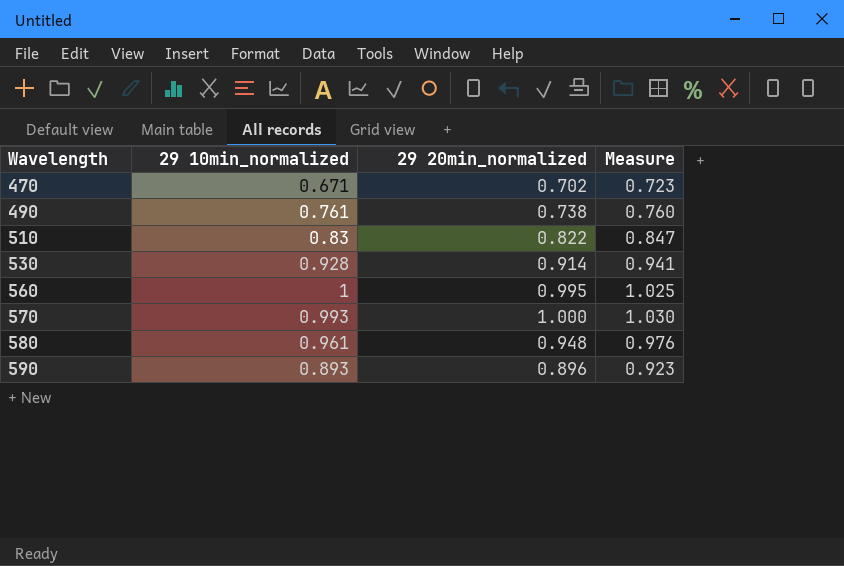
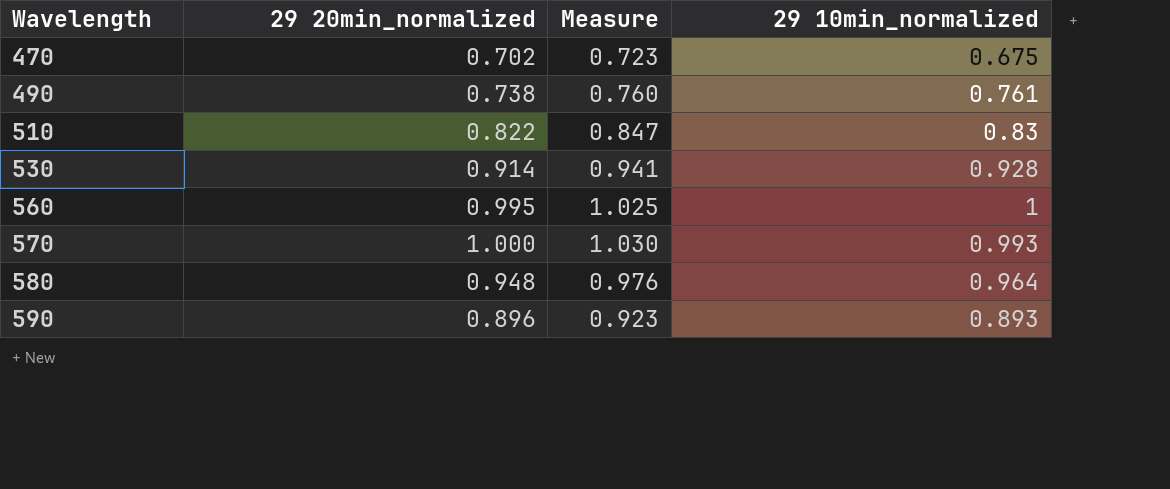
column 29 10min_normalized | position: 2 -> 4
470 | 29 10min_normalized: 0.671 -> 0.675
580 | 29 10min_normalized: 0.961 -> 0.964

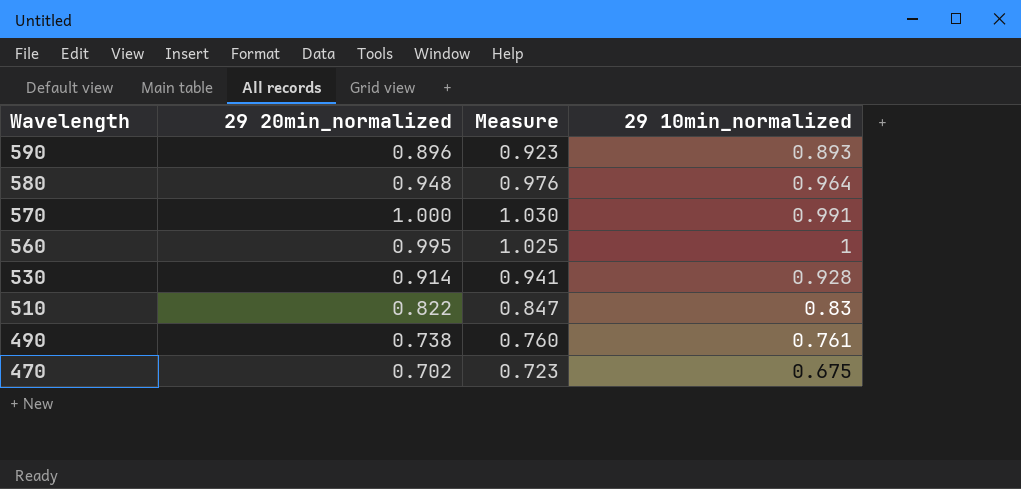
row order: Wavelength ascending -> Wavelength descending
570 | 29 10min_normalized: 0.993 -> 0.991

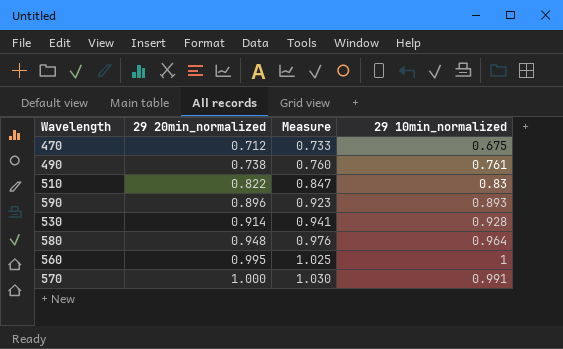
row order: Wavelength descending -> 29 20min_normalized ascending
470 | 29 20min_normalized: 0.702 -> 0.712
470 | Measure: 0.723 -> 0.733

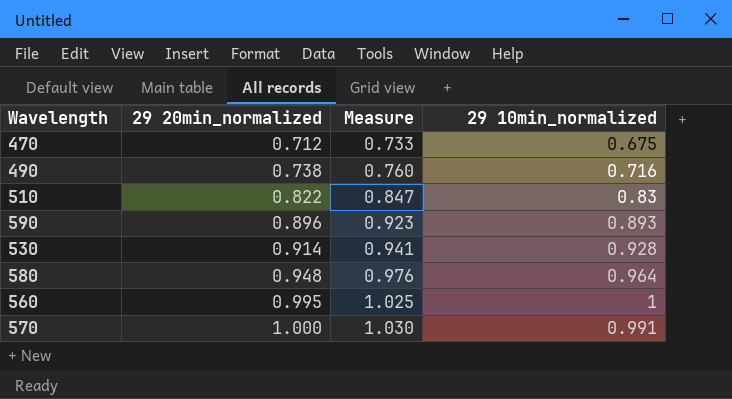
490 | 29 10min_normalized: 0.761 -> 0.716

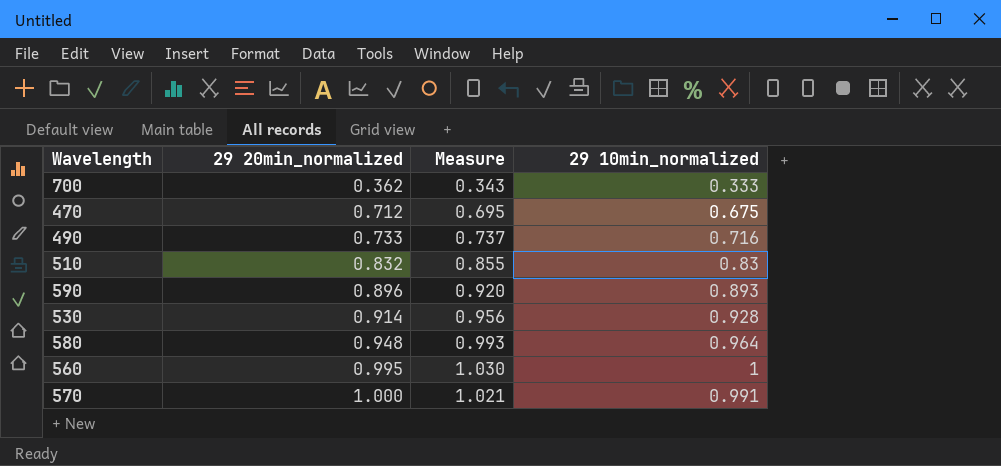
column Measure | formula: [29 20min_normalized] * 1.03 -> [29 10min_normalized] * 1.03
row 700: none -> 0.362 | 0.343 | 0.333
490 | 29 20min_normalized: 0.738 -> 0.733
510 | 29 20min_normalized: 0.822 -> 0.832

